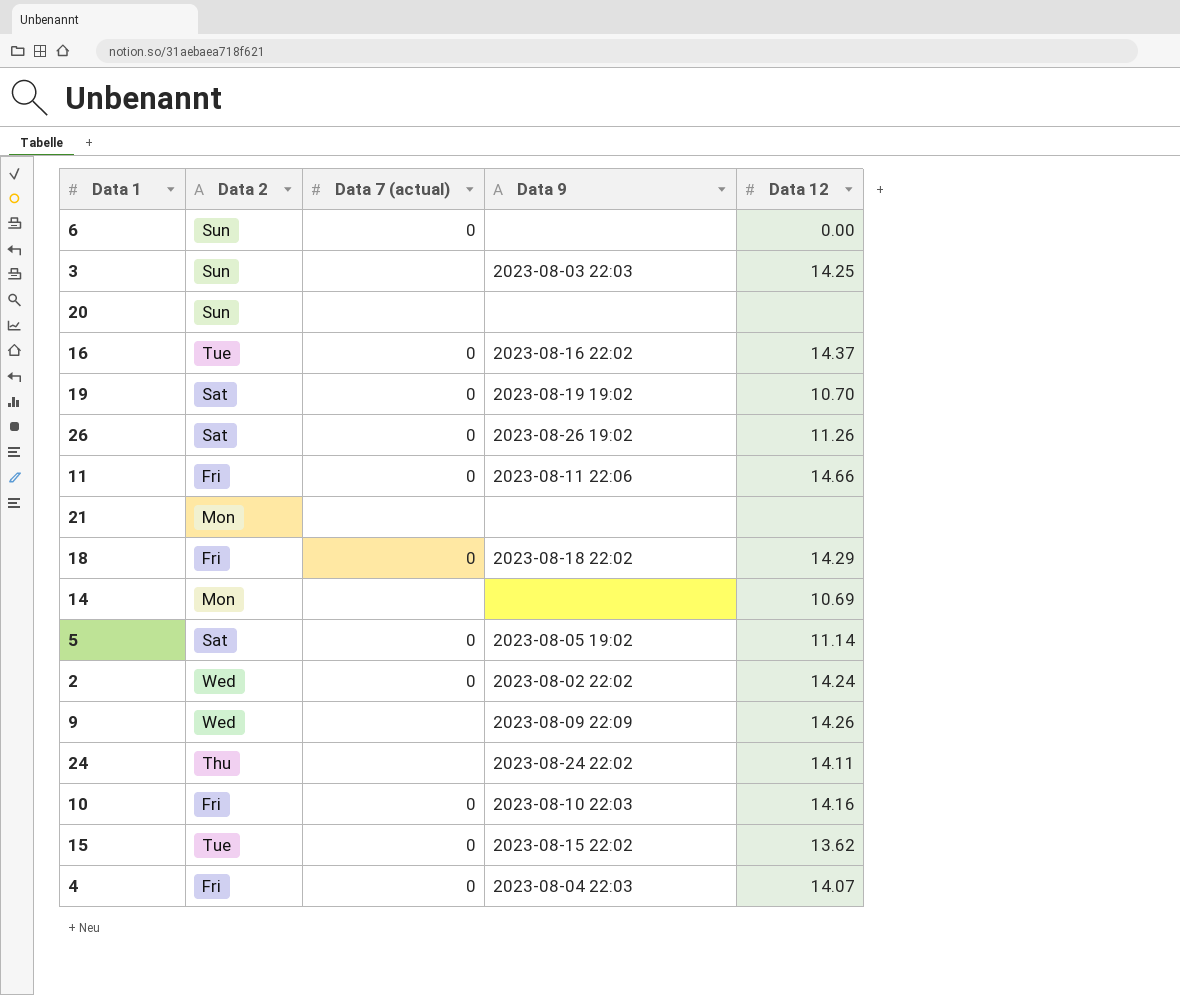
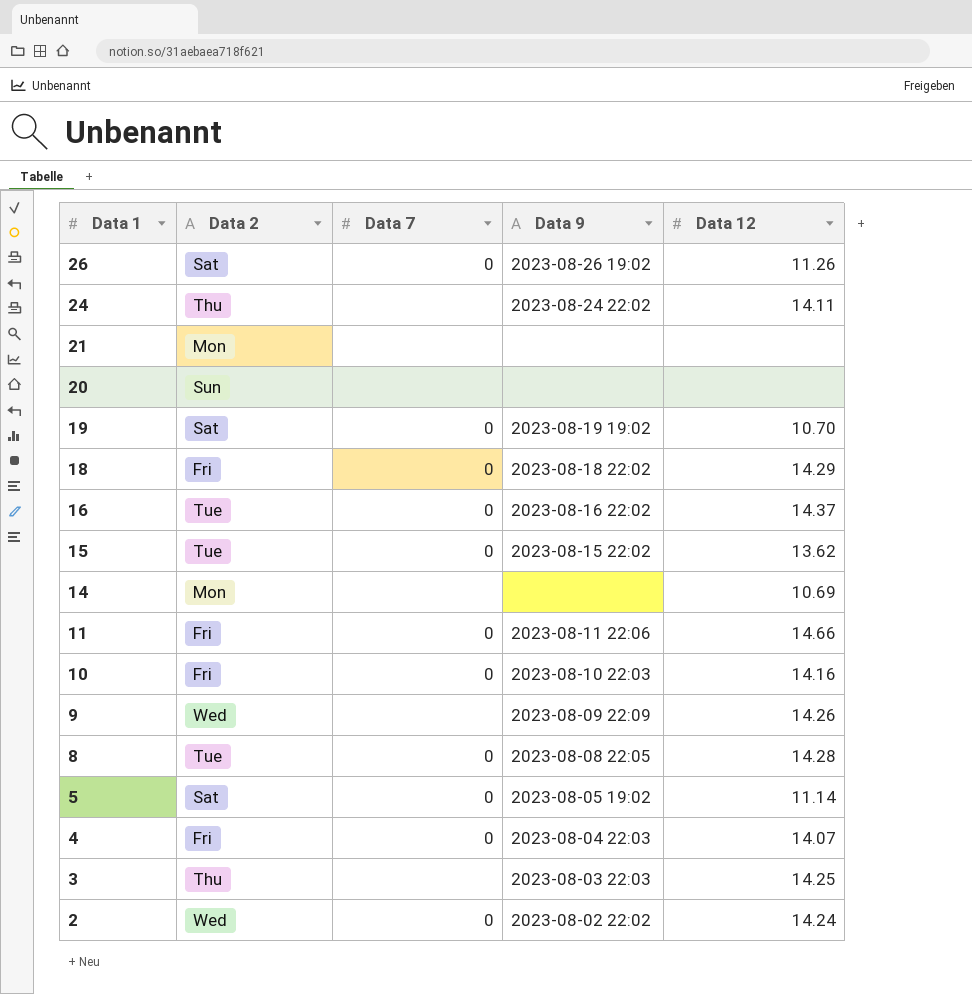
row order: none -> Data 1 descending
column name: Data 7 (actual) -> Data 7
row 6: Sun | 0 | none | 0.00 -> none
row 8: none -> Tue | 0 | 2023-08-08 22:05 | 14.28
3 | Data 2: Sun -> Thu

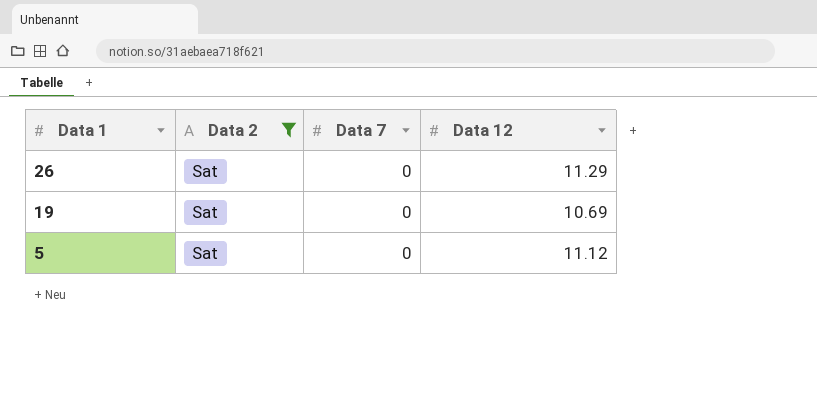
filter: none -> Data 2 = Sat
column Data 9 | position: 4 -> none
26 | Data 12: 11.26 -> 11.29
19 | Data 12: 10.70 -> 10.69
5 | Data 12: 11.14 -> 11.12

